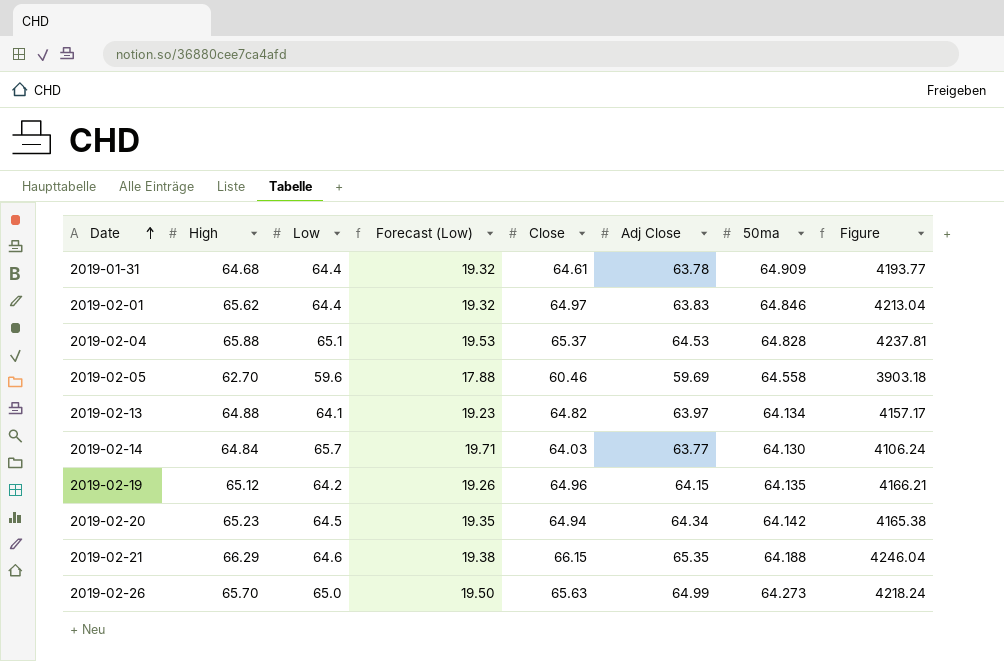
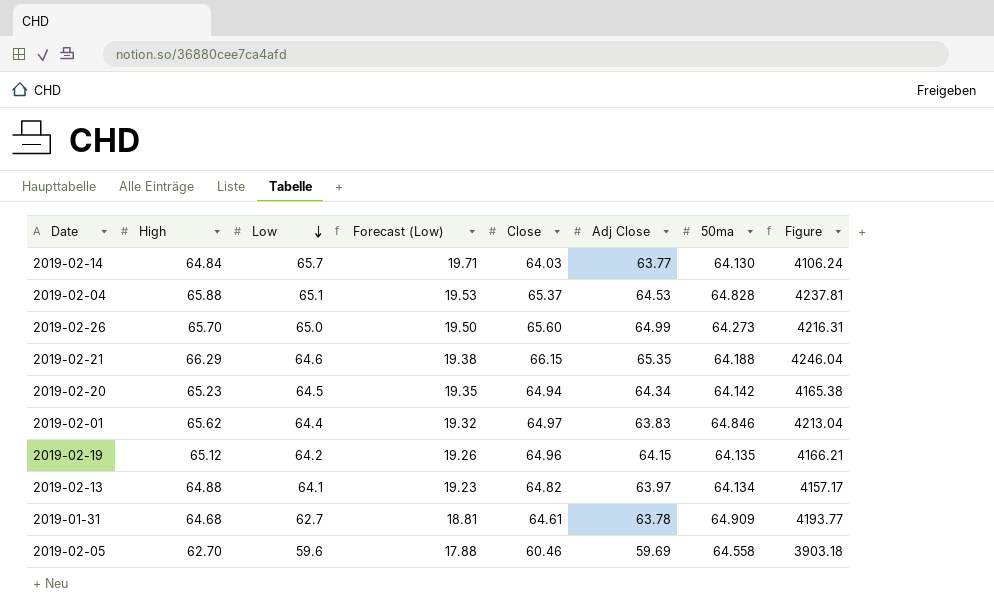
row order: Date ascending -> Low descending
2019-02-26 | Close: 65.63 -> 65.60
2019-02-26 | Figure: 4218.24 -> 4216.31
2019-01-31 | Low: 64.4 -> 62.7
2019-01-31 | Forecast (Low): 19.32 -> 18.81

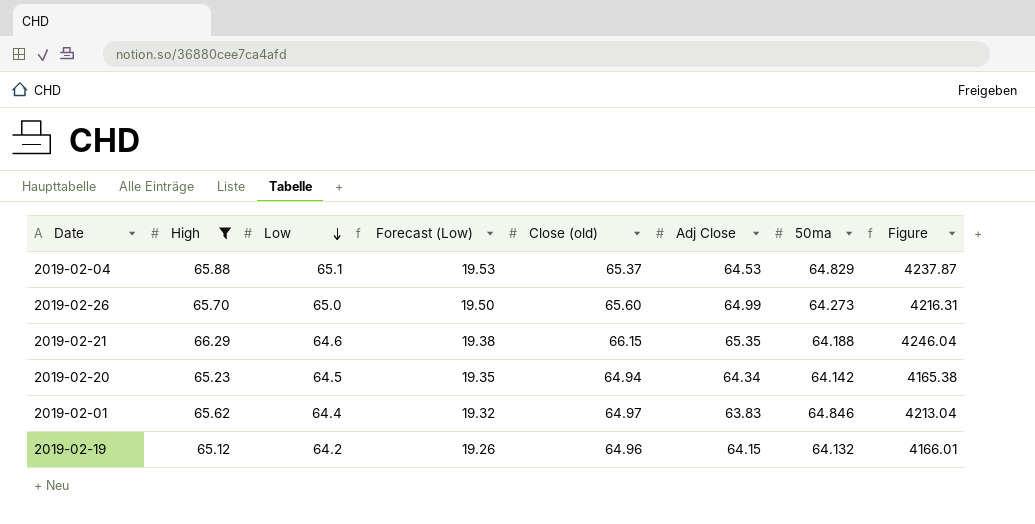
filter: none -> High >= 65.12
column name: Close -> Close (old)
2019-02-04 | 50ma: 64.828 -> 64.829
2019-02-04 | Figure: 4237.81 -> 4237.87
2019-02-19 | 50ma: 64.135 -> 64.132
2019-02-19 | Figure: 4166.21 -> 4166.01

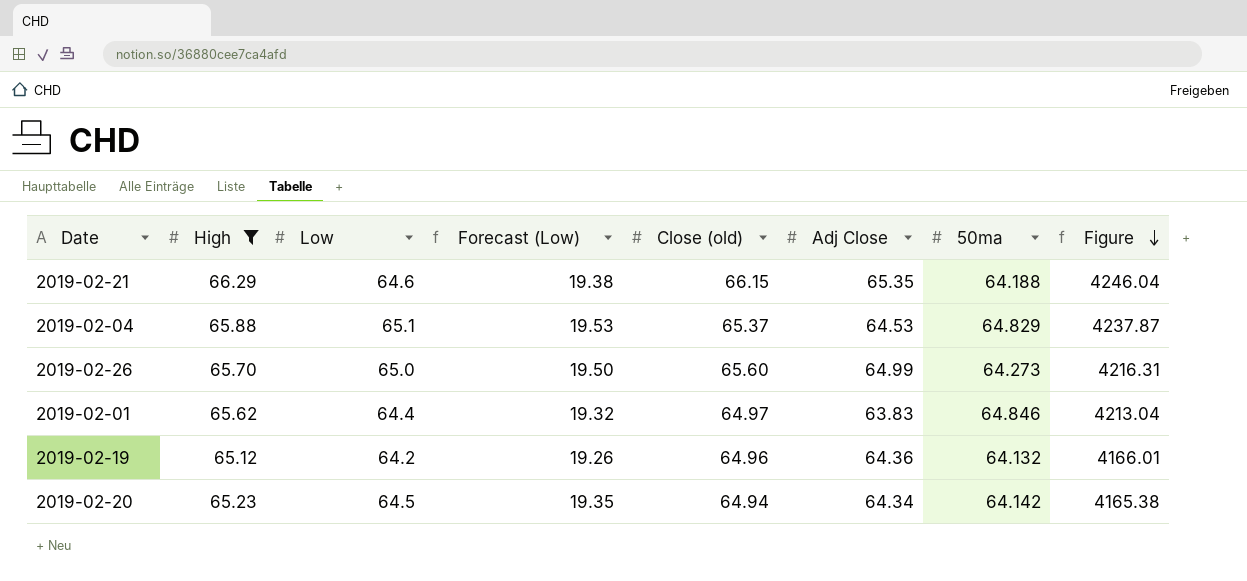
row order: Low descending -> Figure descending
2019-02-19 | Adj Close: 64.15 -> 64.36

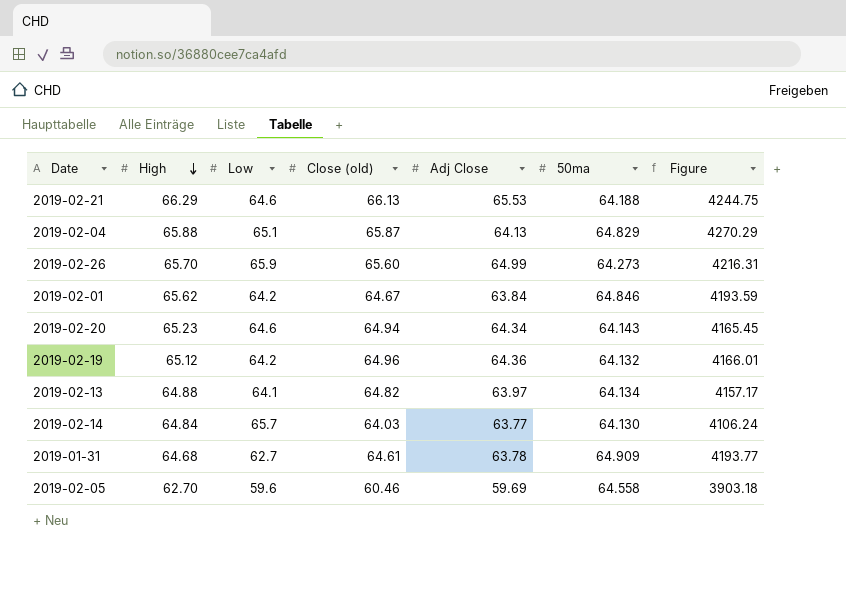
filter: High >= 65.12 -> none
row order: Figure descending -> High descending
column Forecast (Low) | formula: [Low] * 0.3 -> none
2019-02-21 | Close (old): 66.15 -> 66.13
2019-02-21 | Adj Close: 65.35 -> 65.53
2019-02-21 | Figure: 4246.04 -> 4244.75
2019-02-04 | Close (old): 65.37 -> 65.87
2019-02-04 | Adj Close: 64.53 -> 64.13
2019-02-04 | Figure: 4237.87 -> 4270.29
2019-02-26 | Low: 65.0 -> 65.9
2019-02-01 | Low: 64.4 -> 64.2
2019-02-01 | Close (old): 64.97 -> 64.67
2019-02-01 | Adj Close: 63.83 -> 63.84
2019-02-01 | Figure: 4213.04 -> 4193.59
2019-02-20 | Low: 64.5 -> 64.6
2019-02-20 | 50ma: 64.142 -> 64.143
2019-02-20 | Figure: 4165.38 -> 4165.45

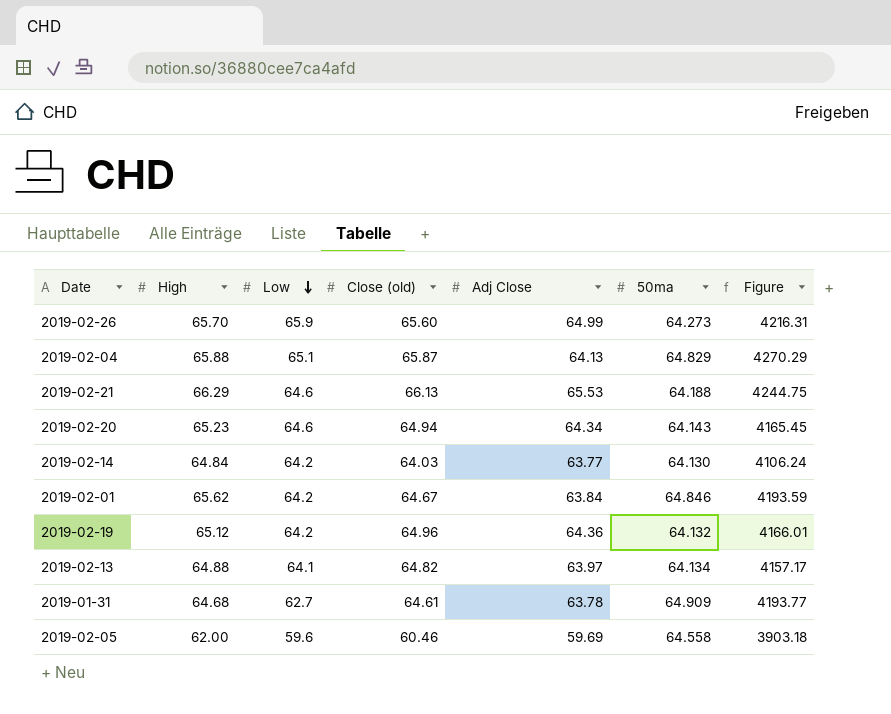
row order: High descending -> Low descending
2019-02-14 | Low: 65.7 -> 64.2
2019-02-05 | High: 62.70 -> 62.00

